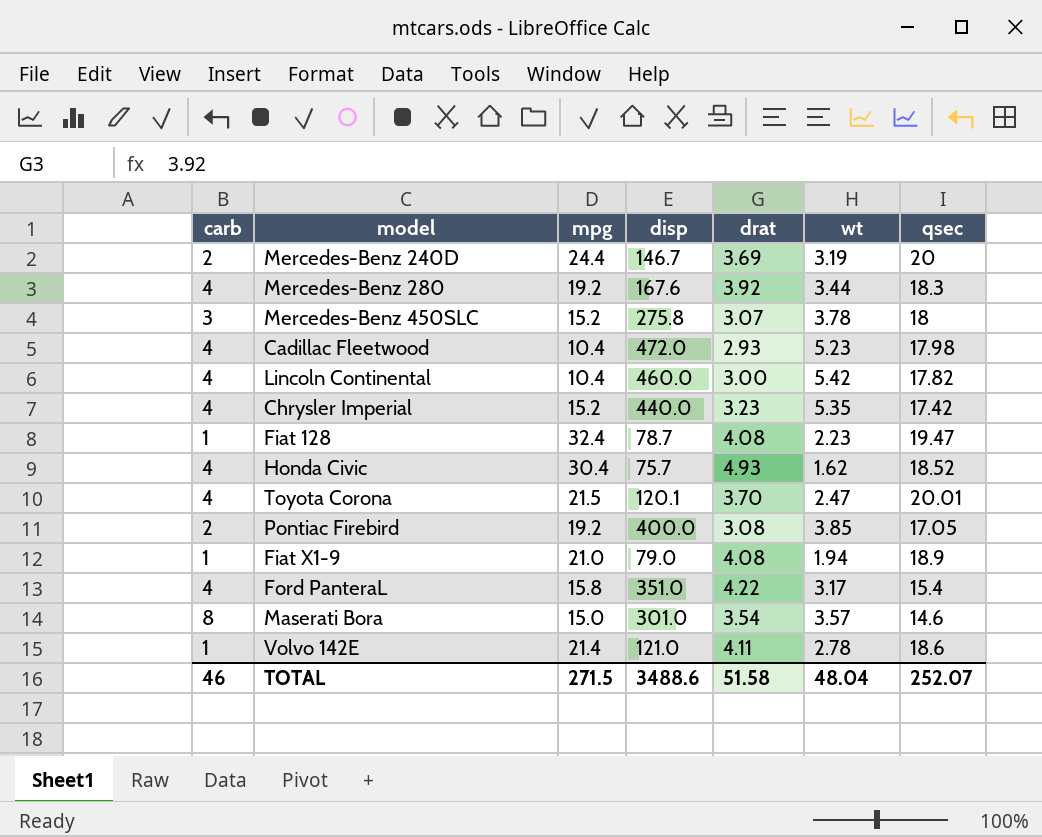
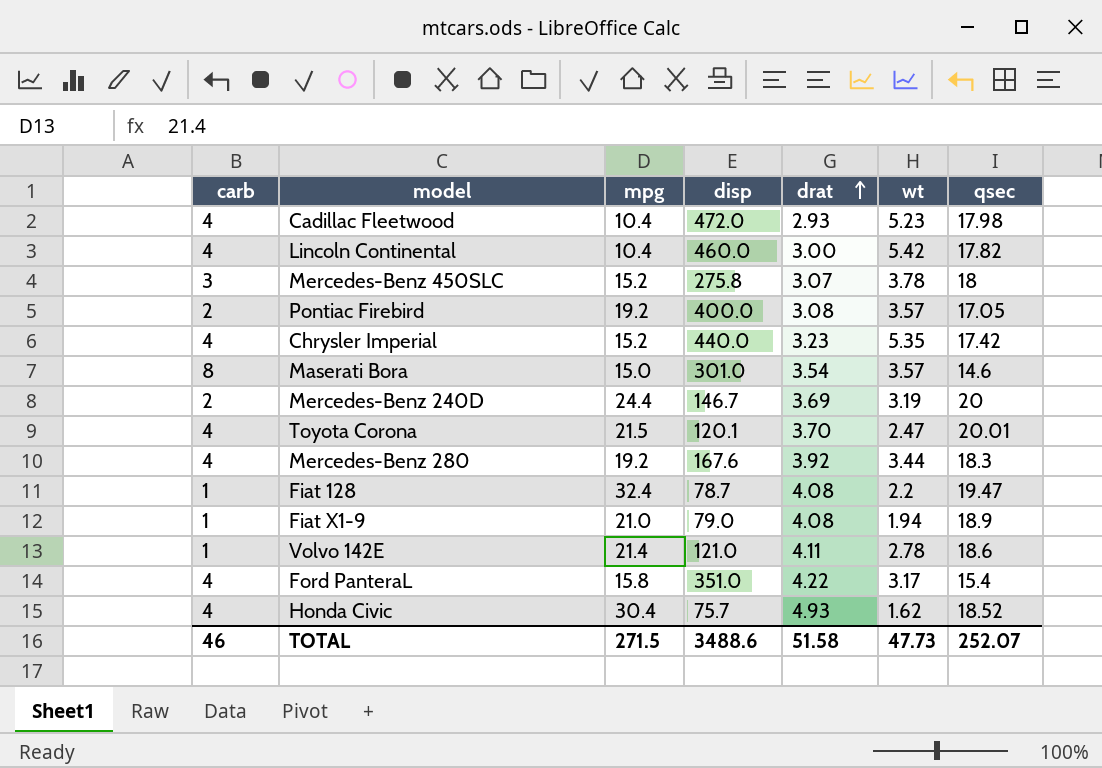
row order: none -> drat ascending
Pontiac Firebird | wt: 3.85 -> 3.57
Fiat 128 | wt: 2.23 -> 2.2
TOTAL | wt: 48.04 -> 47.73

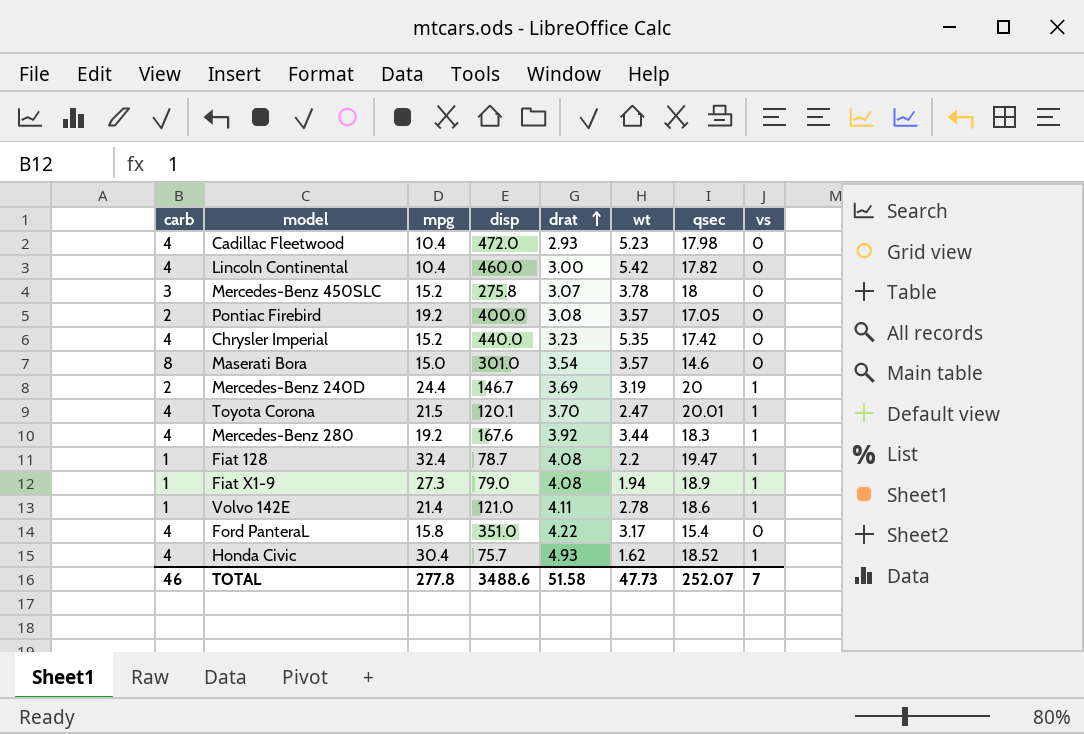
column vs | position: none -> 8
Fiat X1-9 | mpg: 21.0 -> 27.3
TOTAL | mpg: 271.5 -> 277.8

